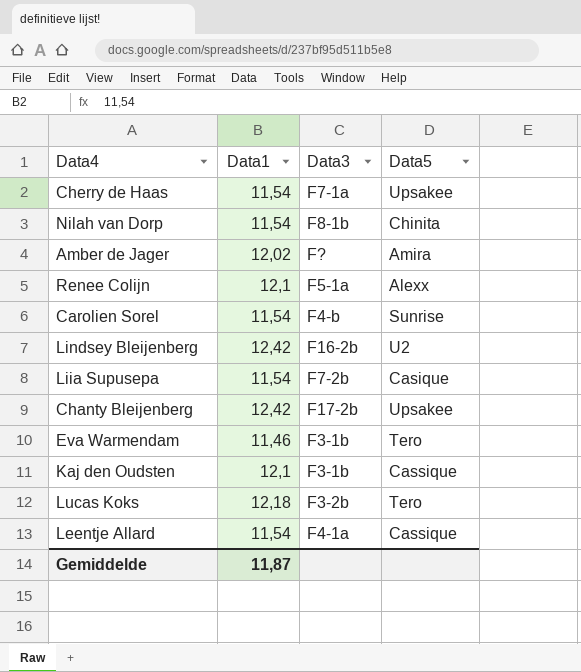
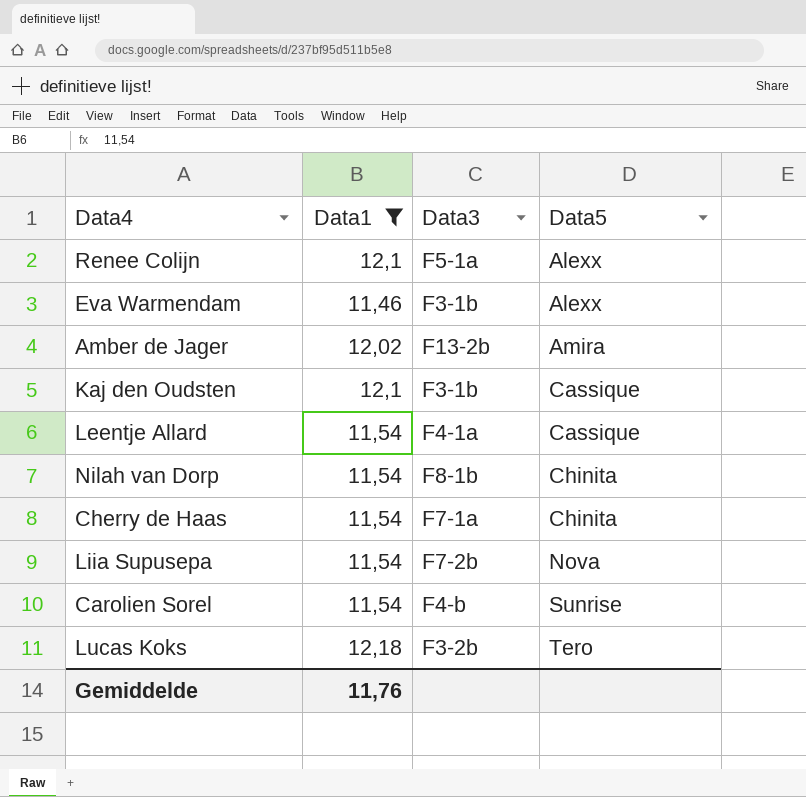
filter: none -> Data1 != 12,42
row order: none -> Data5 ascending
Eva Warmendam | Data5: Tero -> Alexx
Amber de Jager | Data3: F? -> F13-2b
Cherry de Haas | Data5: Upsakee -> Chinita
Liia Supusepa | Data5: Casique -> Nova
Gemiddelde | Data1: 11,87 -> 11,76

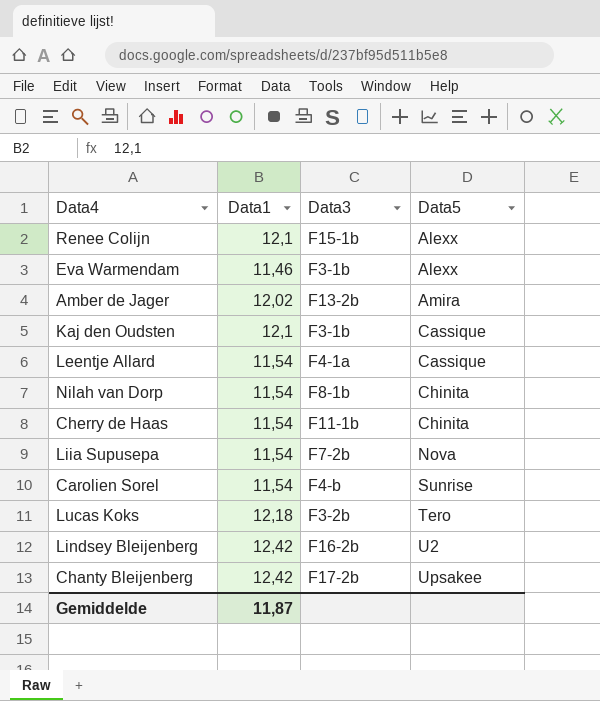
filter: Data1 != 12,42 -> none
Renee Colijn | Data3: F5-1a -> F15-1b
Cherry de Haas | Data3: F7-1a -> F11-1b
Gemiddelde | Data1: 11,76 -> 11,87

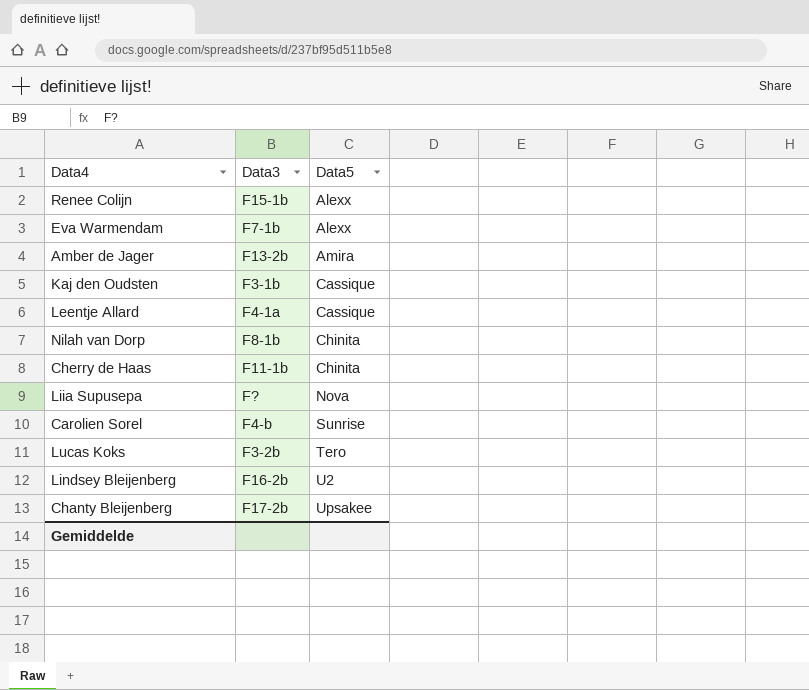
column Data1 | position: 2 -> none
Eva Warmendam | Data3: F3-1b -> F7-1b
Liia Supusepa | Data3: F7-2b -> F?

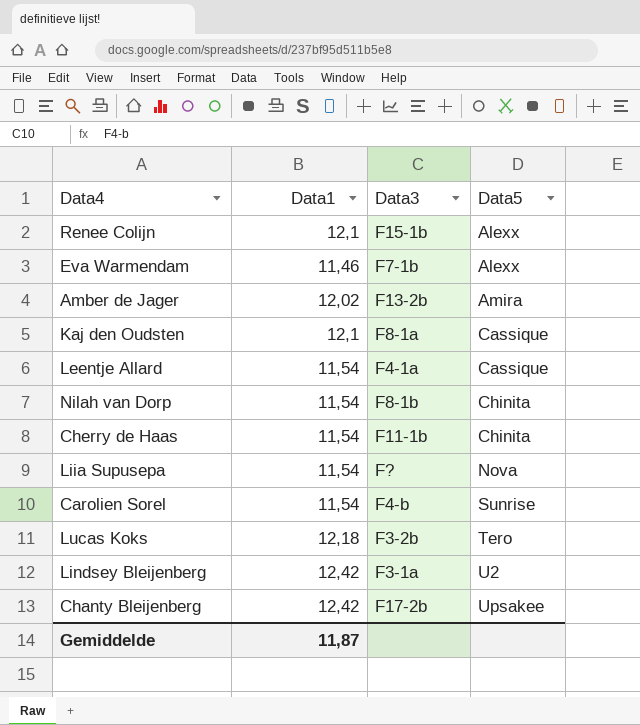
column Data1 | position: none -> 2
Kaj den Oudsten | Data3: F3-1b -> F8-1a
Lindsey Bleijenberg | Data3: F16-2b -> F3-1a

